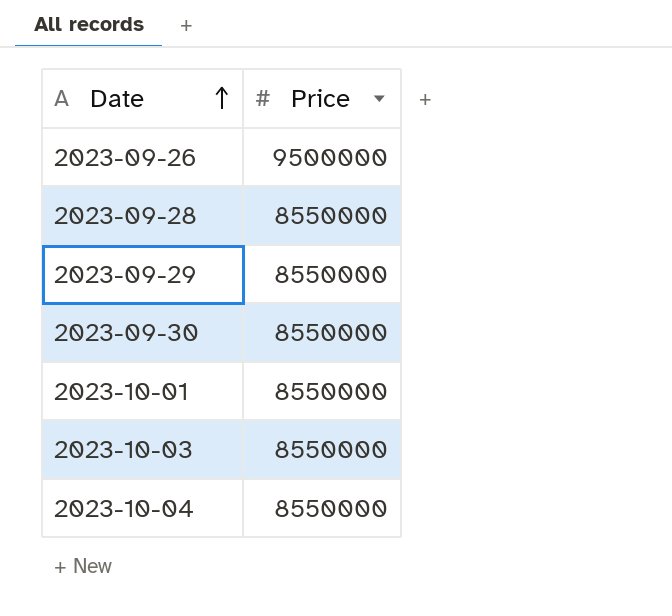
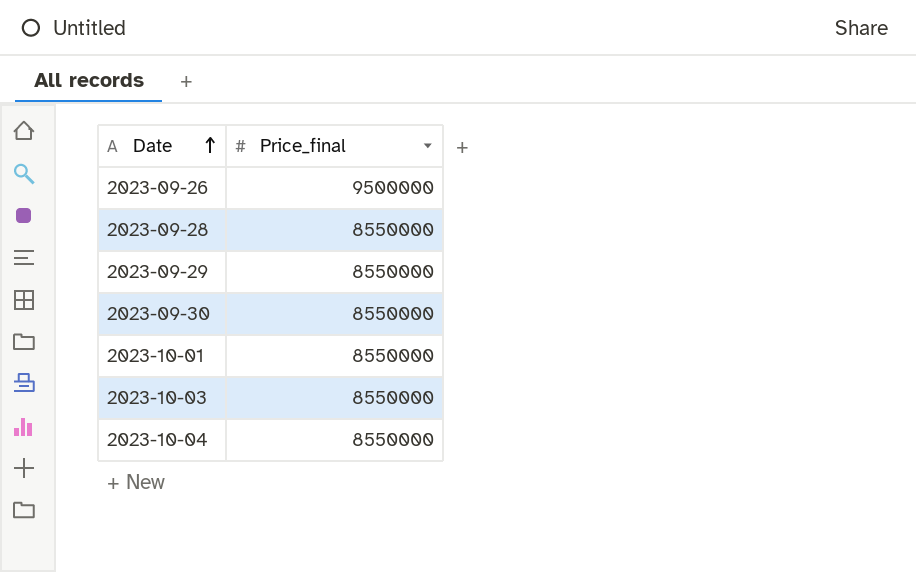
column name: Price -> Price_final

